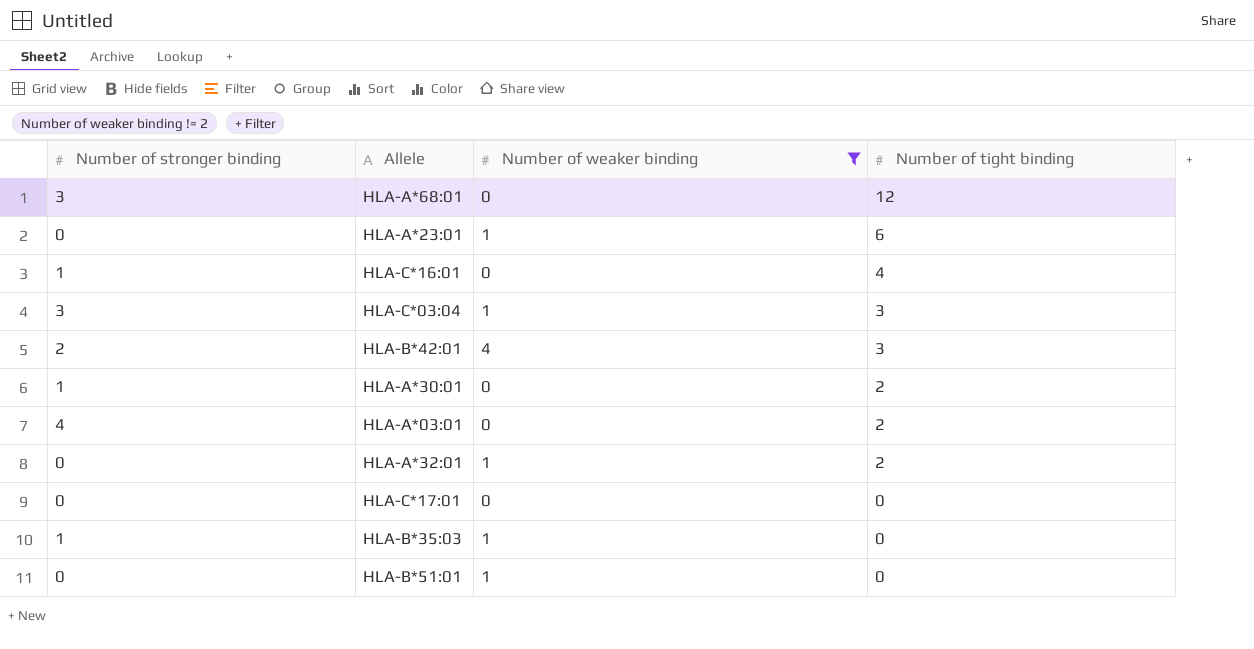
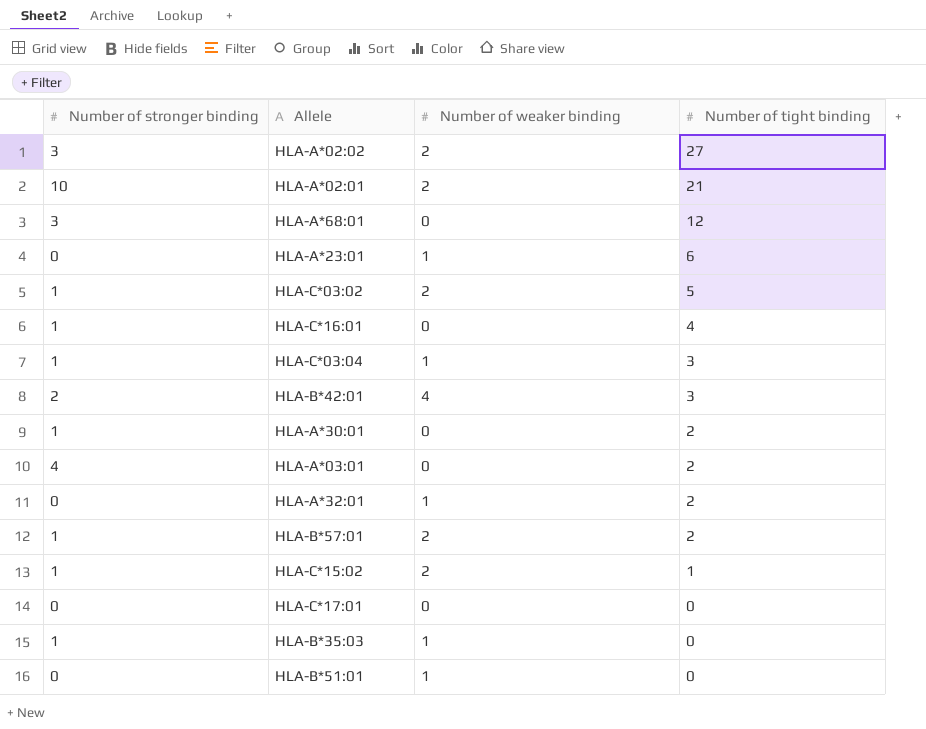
filter: Number of weaker binding != 2 -> none
HLA-C*03:04 | Number of stronger binding: 3 -> 1

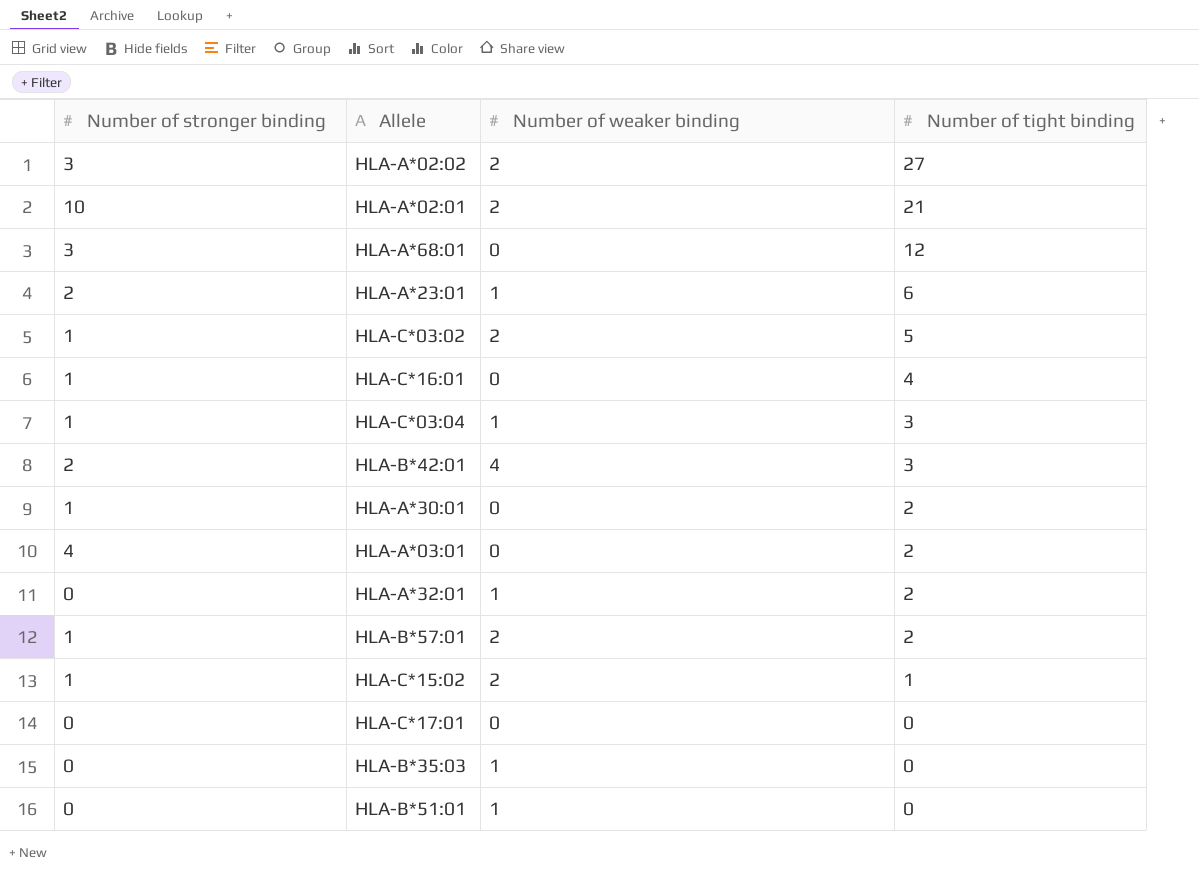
HLA-A*23:01 | Number of stronger binding: 0 -> 2
HLA-B*35:03 | Number of stronger binding: 1 -> 0

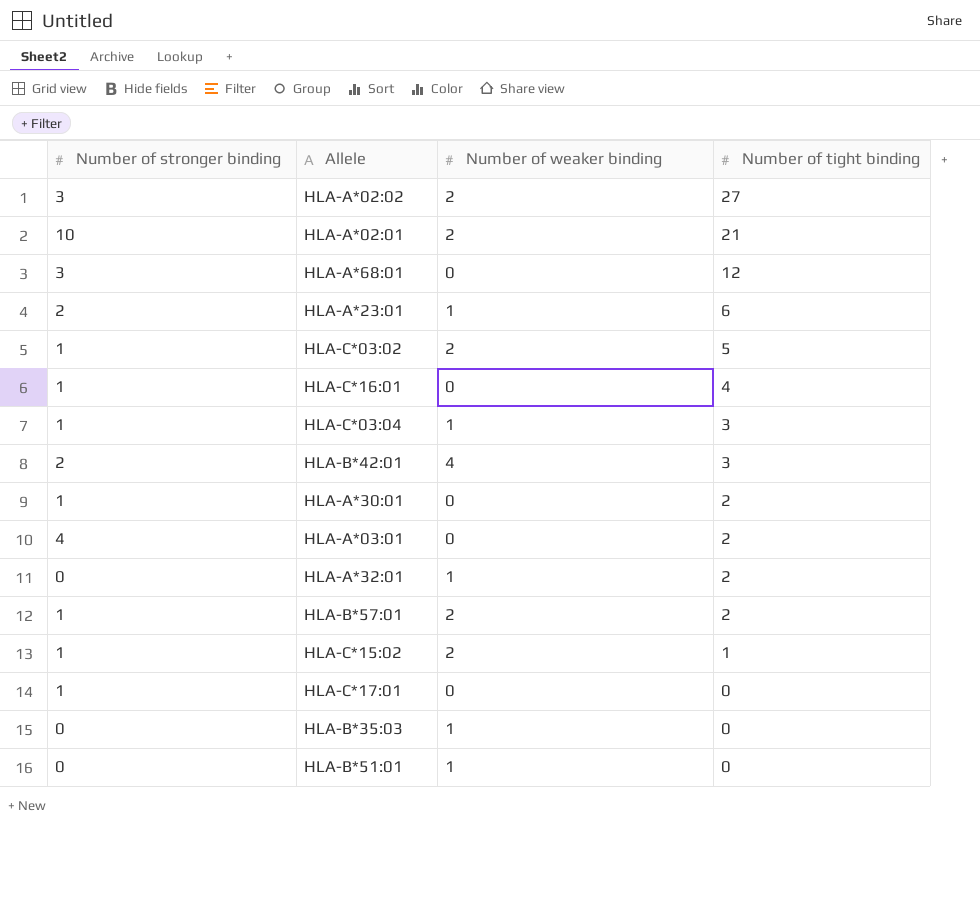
HLA-C*17:01 | Number of stronger binding: 0 -> 1

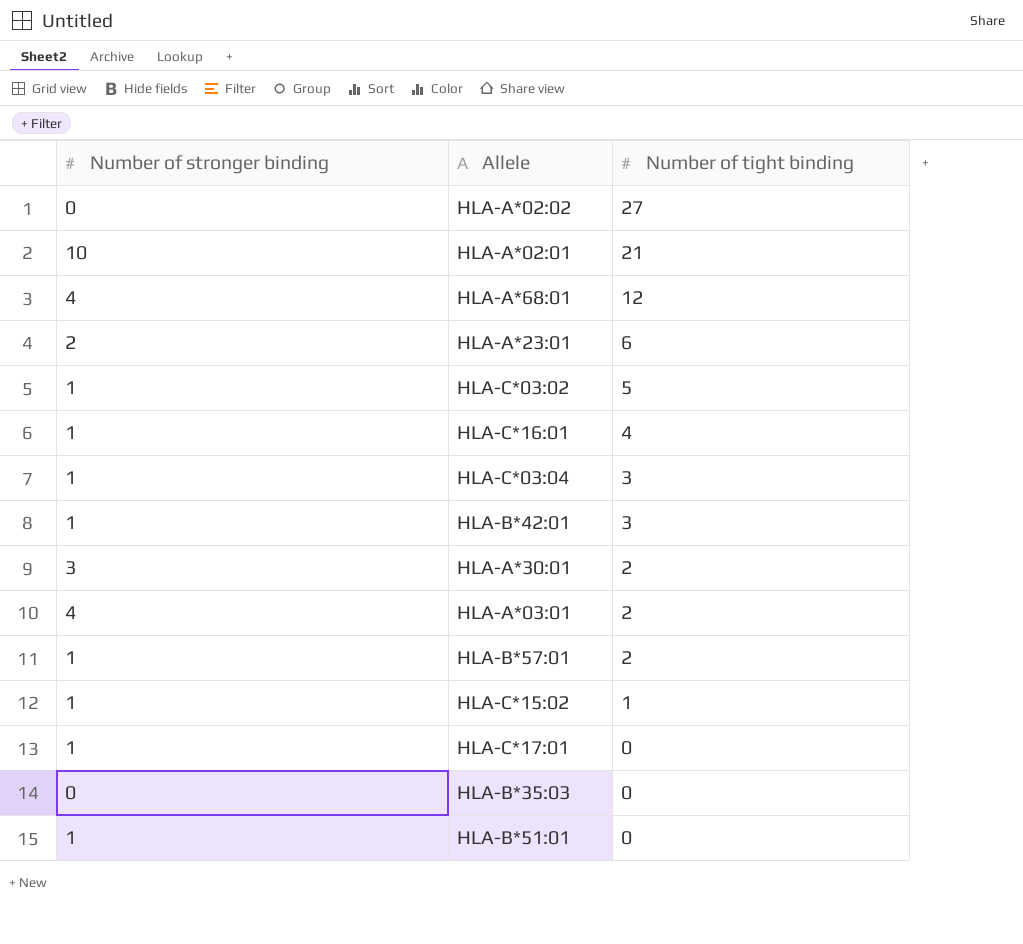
column Number of weaker binding | position: 3 -> none
row HLA-A*32:01: 0 | 1 | 2 -> none
HLA-A*02:02 | Number of stronger binding: 3 -> 0
HLA-A*68:01 | Number of stronger binding: 3 -> 4
HLA-B*42:01 | Number of stronger binding: 2 -> 1
HLA-A*30:01 | Number of stronger binding: 1 -> 3
HLA-B*51:01 | Number of stronger binding: 0 -> 1

